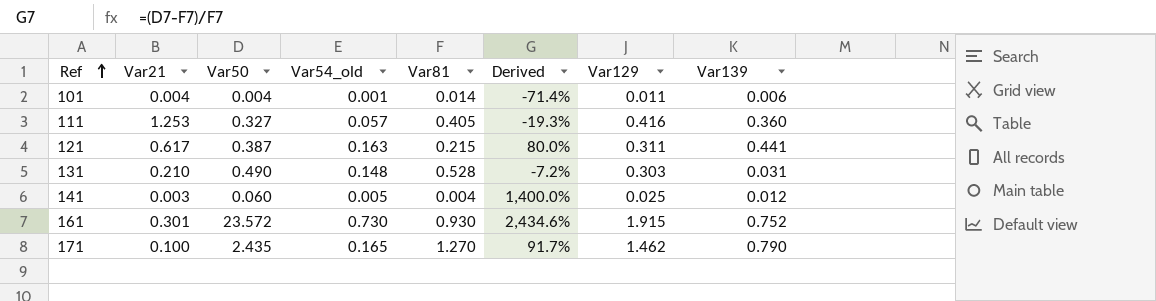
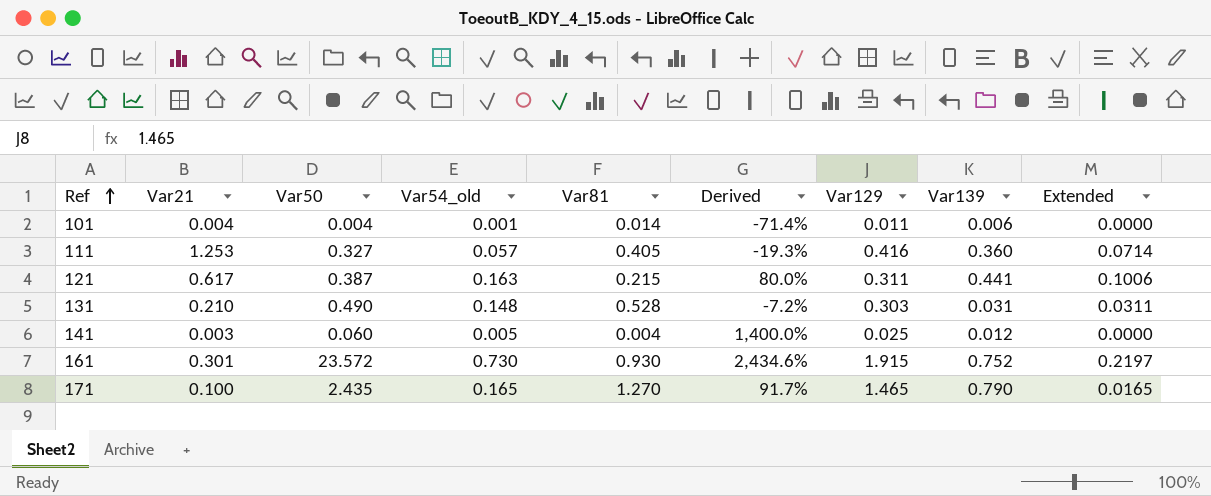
column Extended | formula: none -> [Var21] * [Var54_old]
171 | Var129: 1.462 -> 1.465

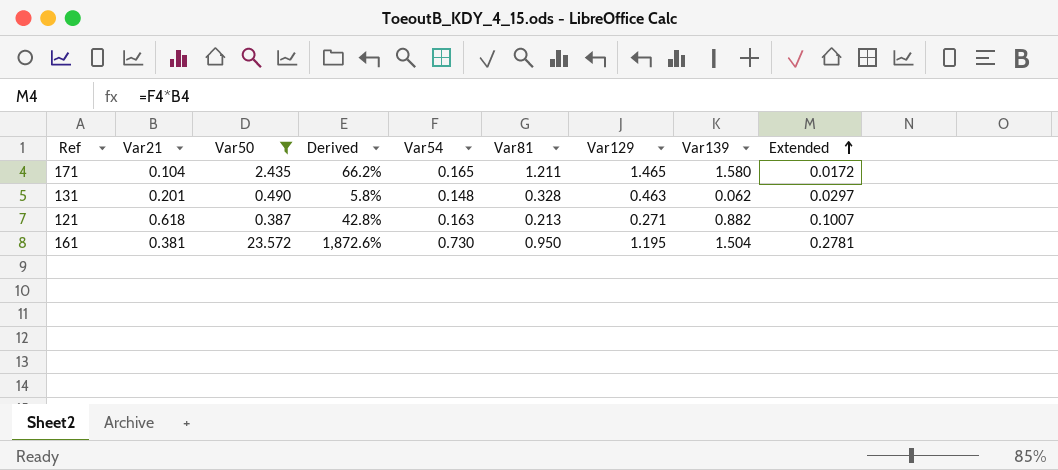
filter: none -> Var50 >= 0.387
row order: Ref ascending -> Extended ascending
column Derived | formula: ([Var50] - [Var81]) / [Var81] -> ([Var50] - [Var129]) / [Var129]
column Derived | position: 6 -> 4
column name: Var54_old -> Var54
171 | Var21: 0.100 -> 0.104
171 | Var81: 1.270 -> 1.211
171 | Var139: 0.790 -> 1.580
171 | Extended: 0.0165 -> 0.0172
131 | Var21: 0.210 -> 0.201
131 | Var81: 0.528 -> 0.328
131 | Var129: 0.303 -> 0.463
131 | Var139: 0.031 -> 0.062
131 | Extended: 0.0311 -> 0.0297
121 | Var21: 0.617 -> 0.618
121 | Var81: 0.215 -> 0.213
121 | Var129: 0.311 -> 0.271
121 | Var139: 0.441 -> 0.882
121 | Extended: 0.1006 -> 0.1007
161 | Var21: 0.301 -> 0.381
161 | Var81: 0.930 -> 0.950
161 | Var129: 1.915 -> 1.195
161 | Var139: 0.752 -> 1.504
161 | Extended: 0.2197 -> 0.2781

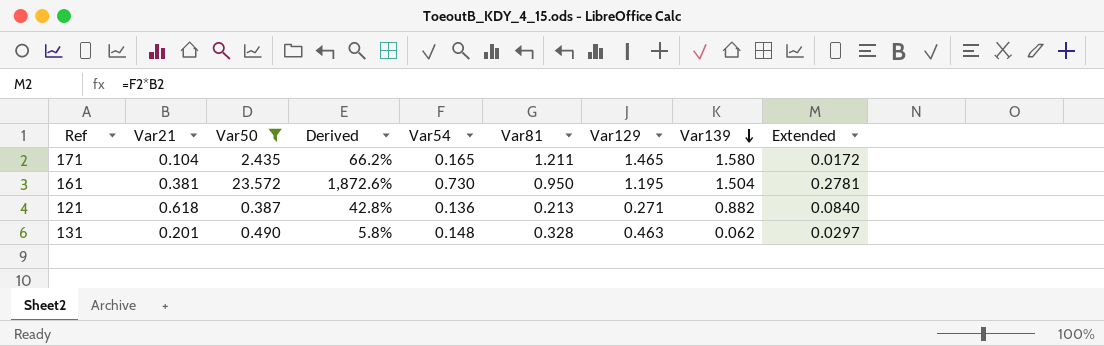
row order: Extended ascending -> Var139 descending
121 | Var54: 0.163 -> 0.136
121 | Extended: 0.1007 -> 0.0840

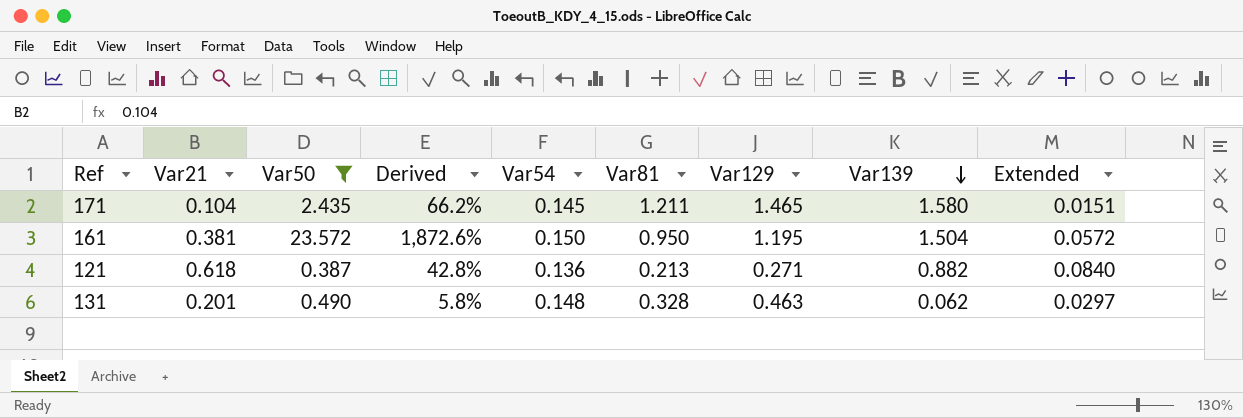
171 | Var54: 0.165 -> 0.145
171 | Extended: 0.0172 -> 0.0151
161 | Var54: 0.730 -> 0.150
161 | Extended: 0.2781 -> 0.0572

